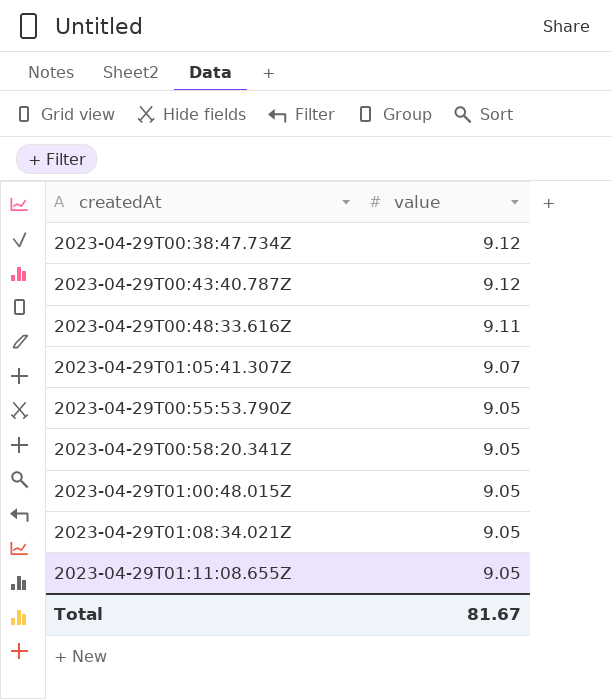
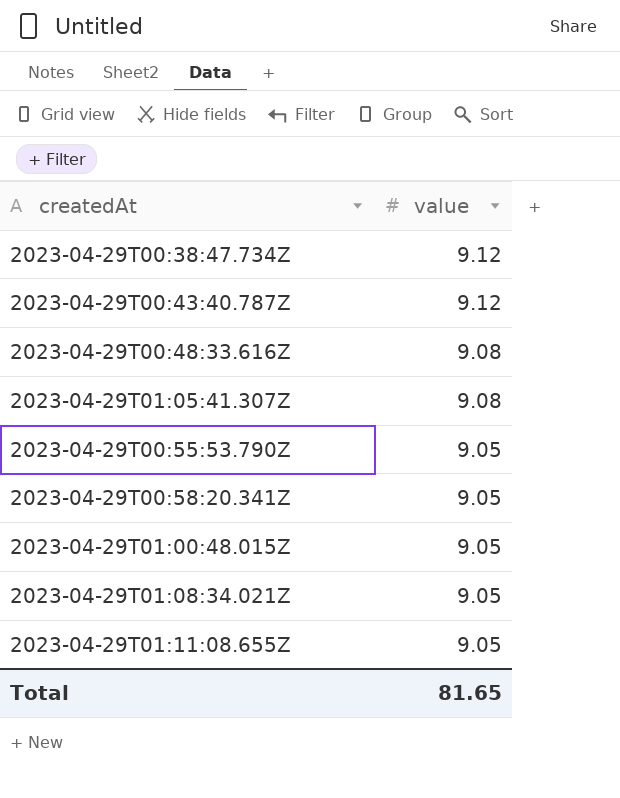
2023-04-29T00:48:33.616Z | value: 9.11 -> 9.08
2023-04-29T01:05:41.307Z | value: 9.07 -> 9.08
Total | value: 81.67 -> 81.65

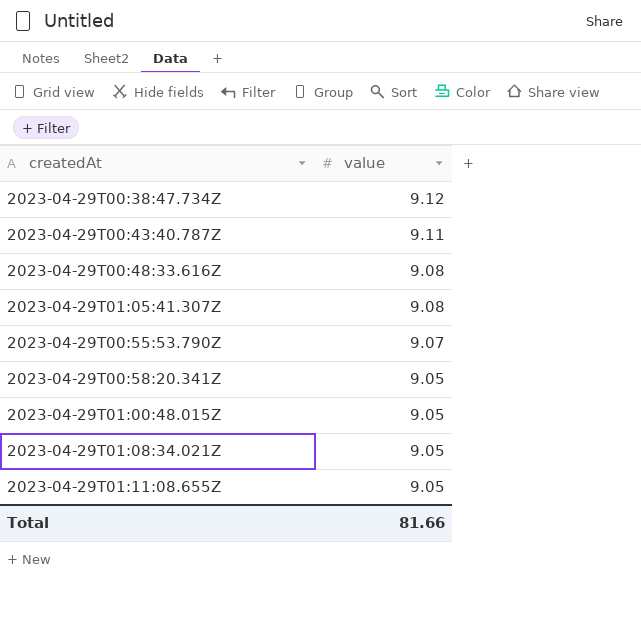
2023-04-29T00:43:40.787Z | value: 9.12 -> 9.11
2023-04-29T00:55:53.790Z | value: 9.05 -> 9.07
Total | value: 81.65 -> 81.66

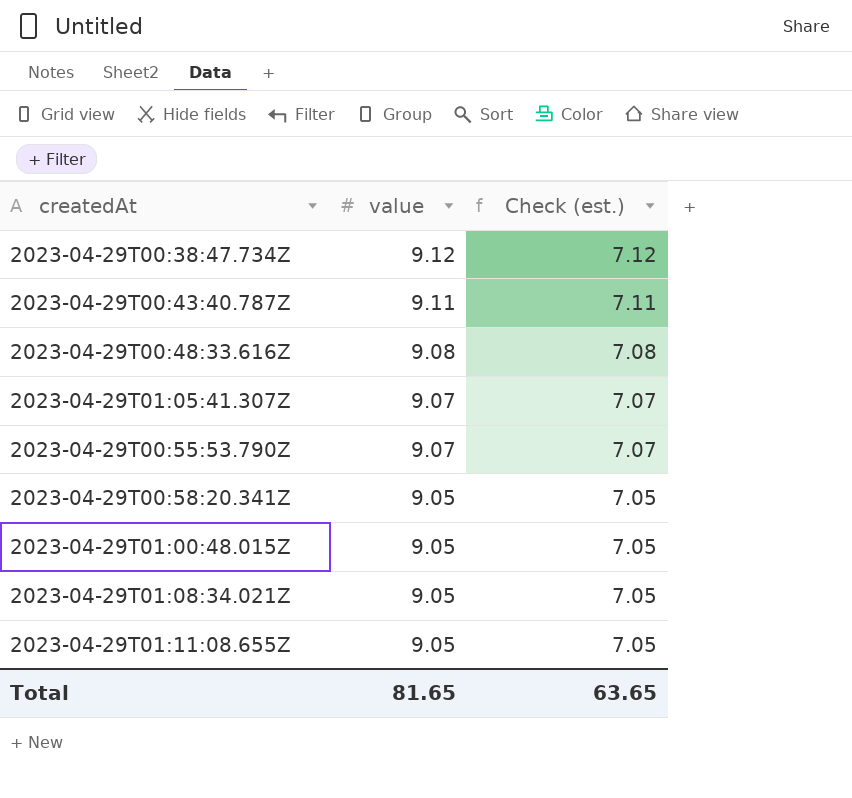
column Check (est.) | formula: none -> [value] - 2
2023-04-29T01:05:41.307Z | value: 9.08 -> 9.07
Total | value: 81.66 -> 81.65

